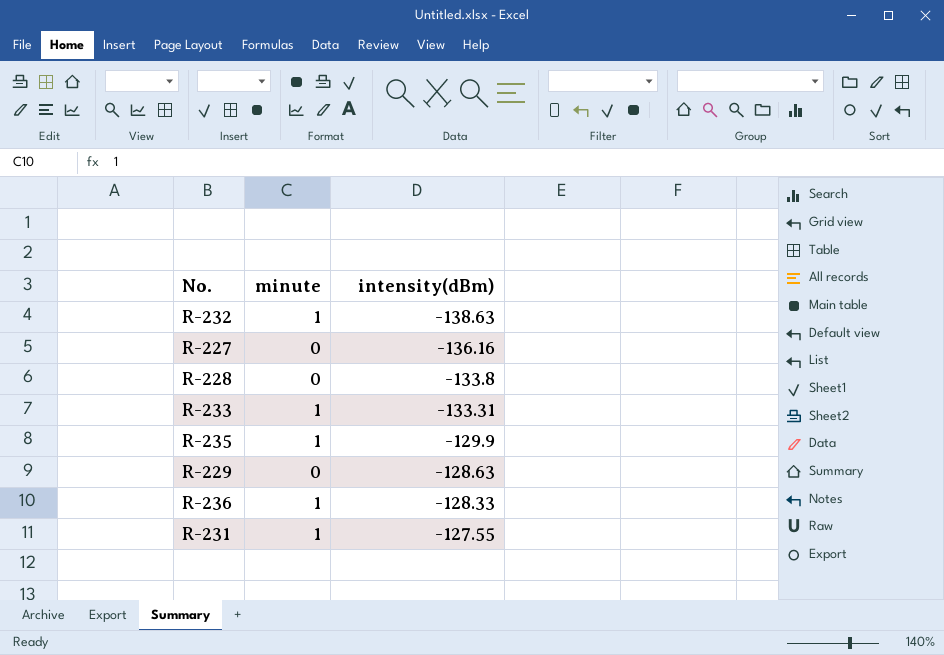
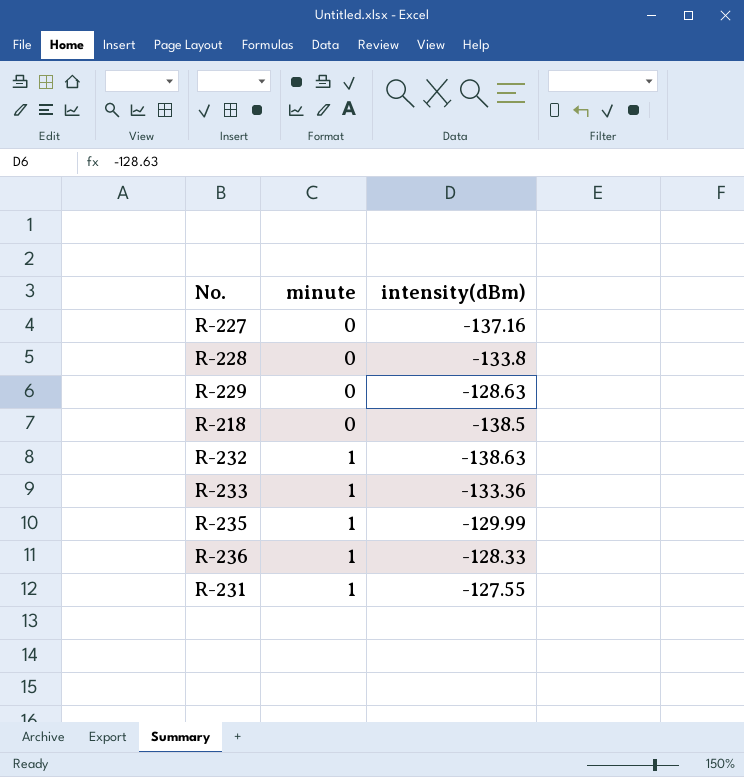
row order: intensity(dBm) ascending -> minute ascending
R-227 | intensity(dBm): -136.16 -> -137.16
row R-218: none -> 0 | -138.5
R-233 | intensity(dBm): -133.31 -> -133.36
R-235 | intensity(dBm): -129.9 -> -129.99

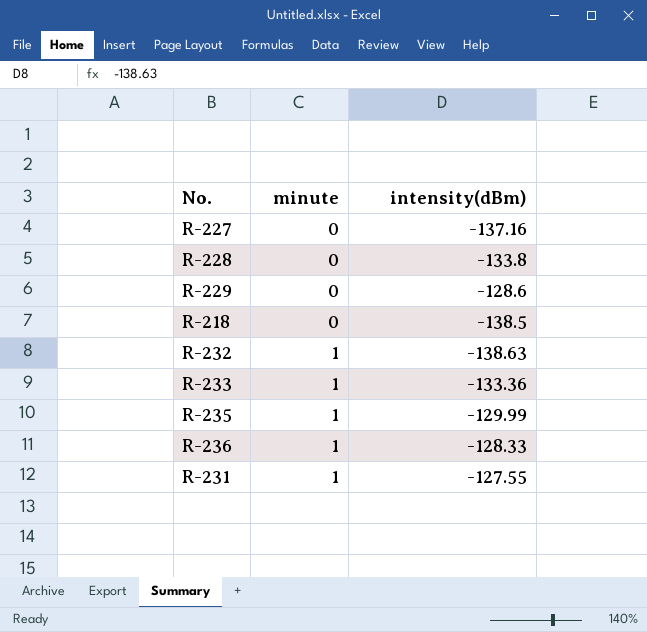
R-229 | intensity(dBm): -128.63 -> -128.6

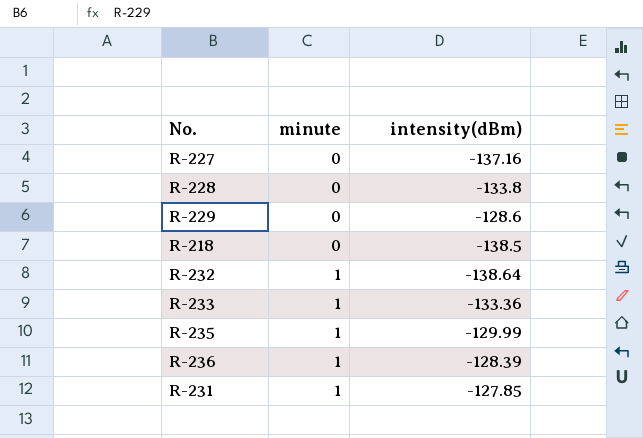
R-232 | intensity(dBm): -138.63 -> -138.64
R-236 | intensity(dBm): -128.33 -> -128.39
R-231 | intensity(dBm): -127.55 -> -127.85

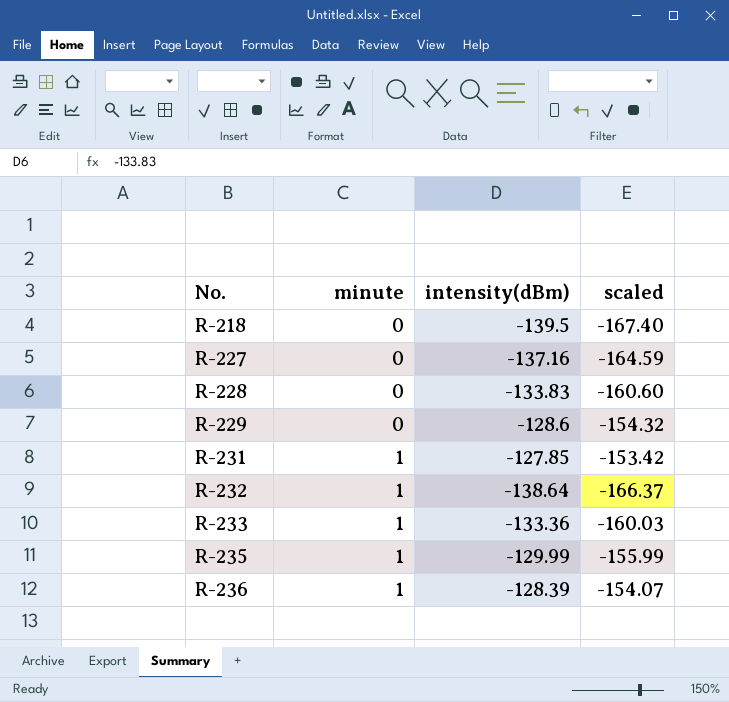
row order: minute ascending -> No. ascending
column scaled | formula: none -> [intensity(dBm)] * 1.2
R-218 | intensity(dBm): -138.5 -> -139.5
R-228 | intensity(dBm): -133.8 -> -133.83

